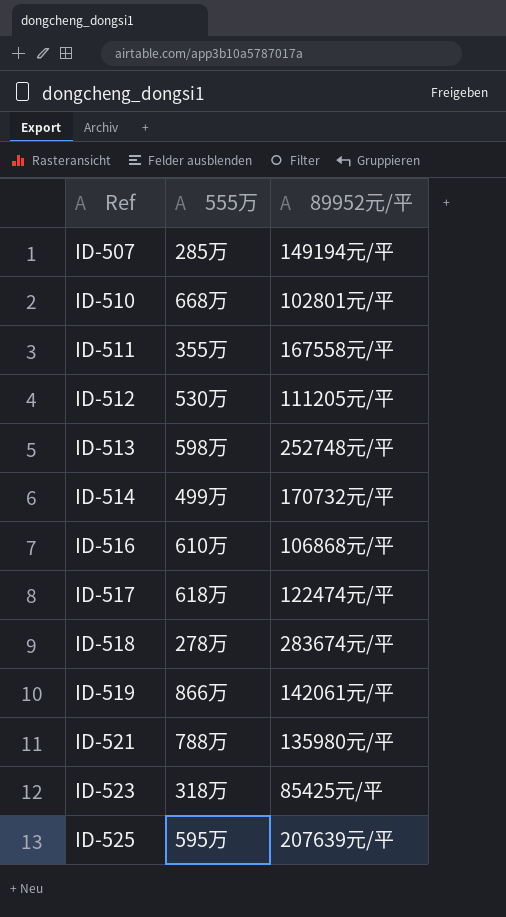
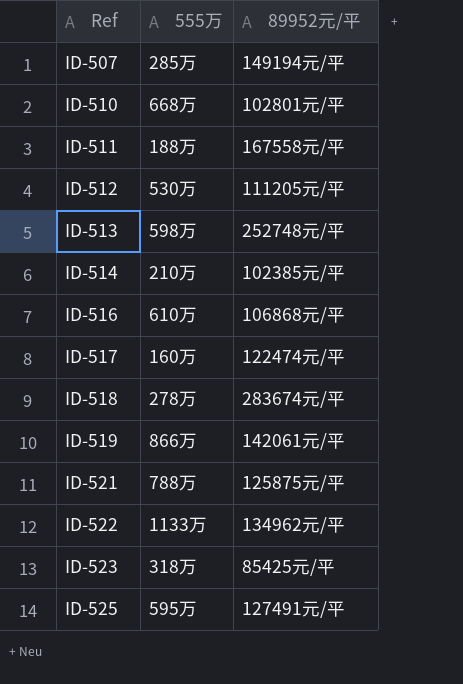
ID-511 | 555万: 355万 -> 188万
ID-514 | 555万: 499万 -> 210万
ID-514 | 89952元/平: 170732元/平 -> 102385元/平
ID-517 | 555万: 618万 -> 160万
ID-521 | 89952元/平: 135980元/平 -> 125875元/平
row ID-522: none -> 1133万 | 134962元/平
ID-525 | 89952元/平: 207639元/平 -> 127491元/平

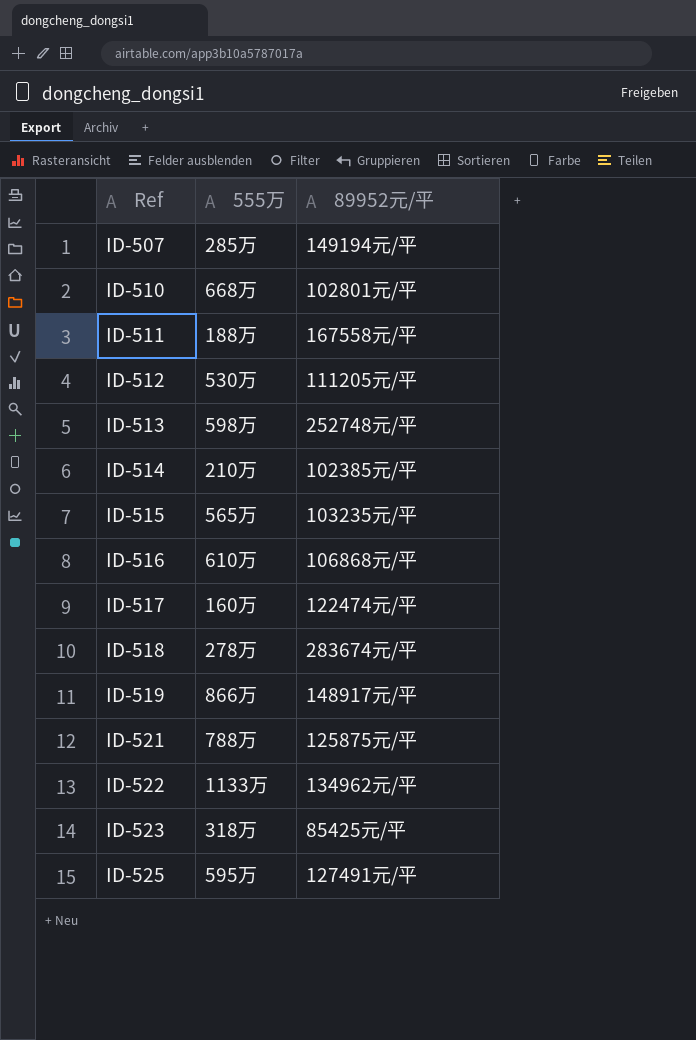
row ID-515: none -> 565万 | 103235元/平
ID-519 | 89952元/平: 142061元/平 -> 148917元/平

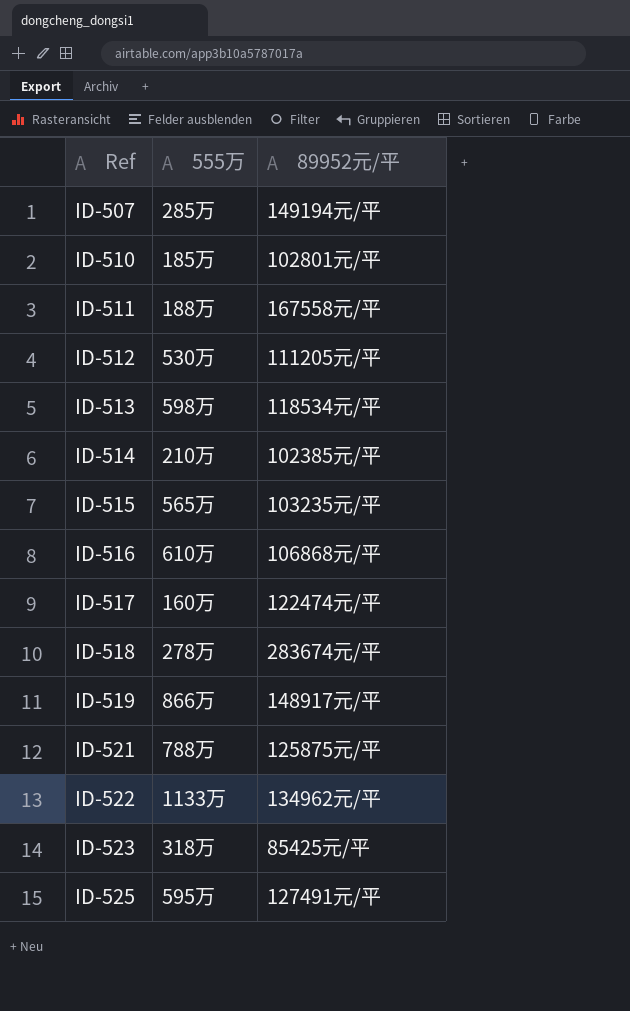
ID-510 | 555万: 668万 -> 185万
ID-513 | 89952元/平: 252748元/平 -> 118534元/平

